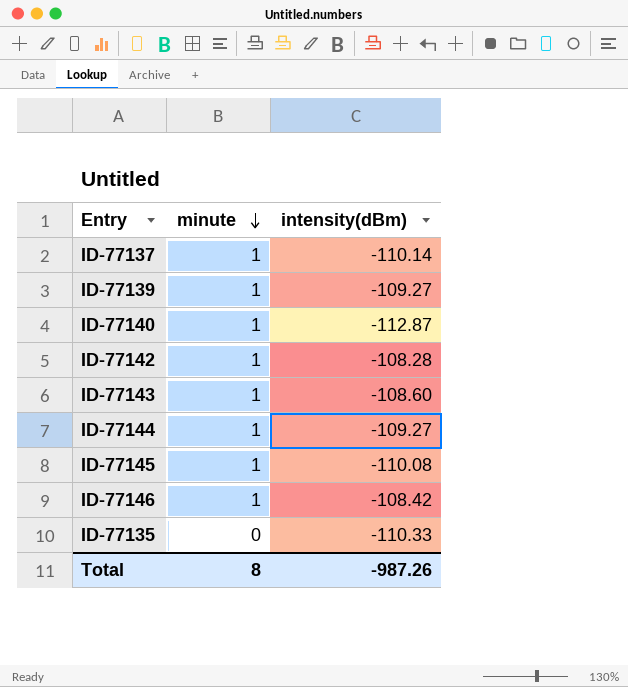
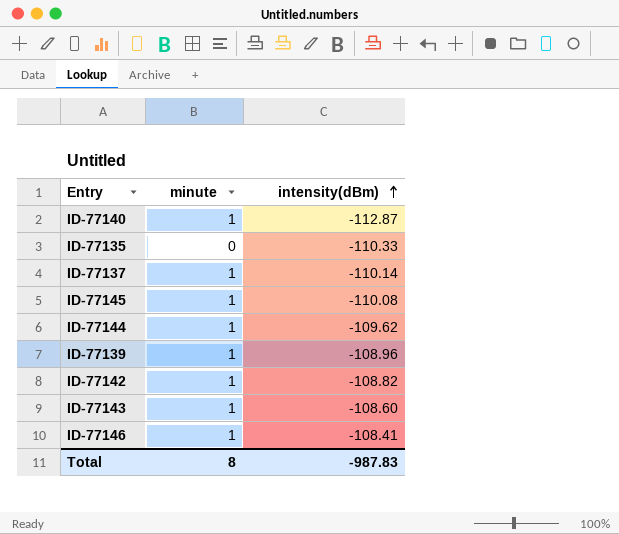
row order: minute descending -> intensity(dBm) ascending
ID-77144 | intensity(dBm): -109.27 -> -109.62
ID-77139 | intensity(dBm): -109.27 -> -108.96
ID-77142 | intensity(dBm): -108.28 -> -108.82
ID-77146 | intensity(dBm): -108.42 -> -108.41
Total | intensity(dBm): -987.26 -> -987.83

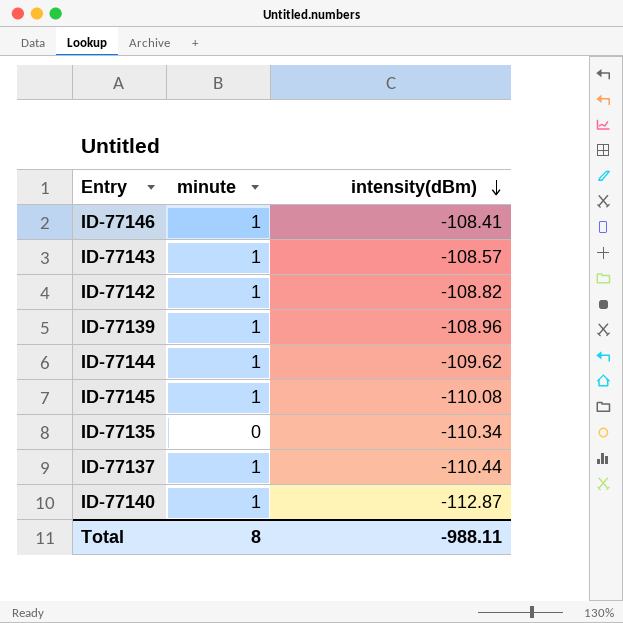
row order: intensity(dBm) ascending -> intensity(dBm) descending
ID-77143 | intensity(dBm): -108.60 -> -108.57
ID-77135 | intensity(dBm): -110.33 -> -110.34
ID-77137 | intensity(dBm): -110.14 -> -110.44
Total | intensity(dBm): -987.83 -> -988.11

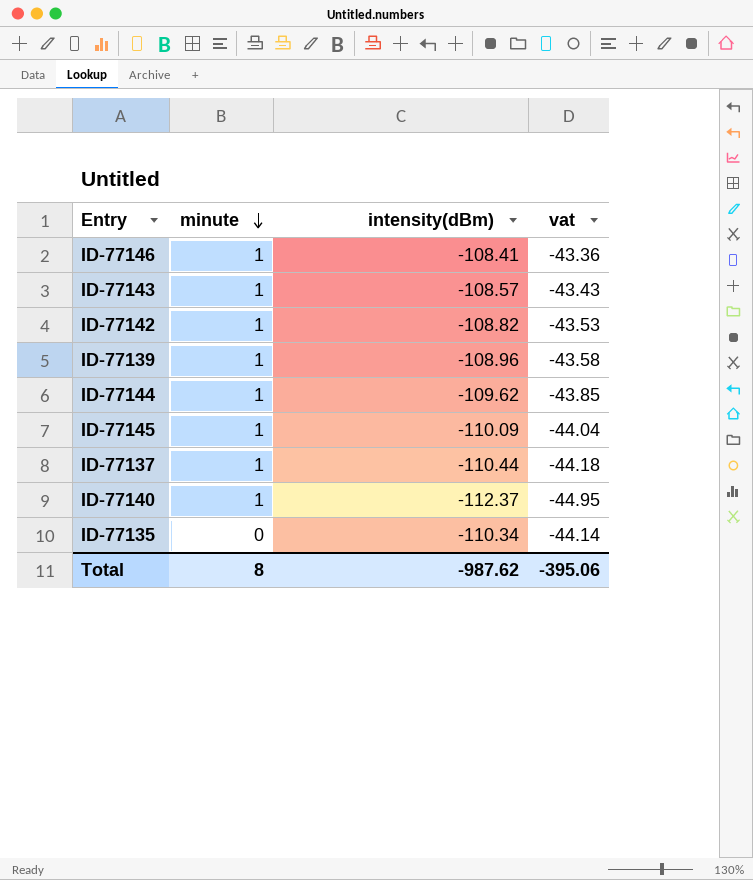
row order: intensity(dBm) descending -> minute descending
column vat | formula: none -> [intensity(dBm)] * 0.4
ID-77145 | intensity(dBm): -110.08 -> -110.09
ID-77140 | intensity(dBm): -112.87 -> -112.37
Total | intensity(dBm): -988.11 -> -987.62

